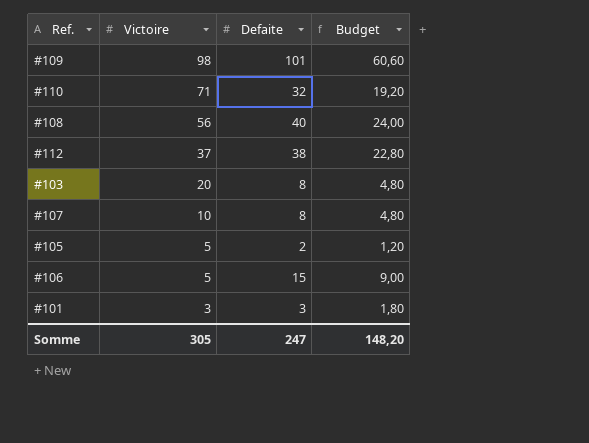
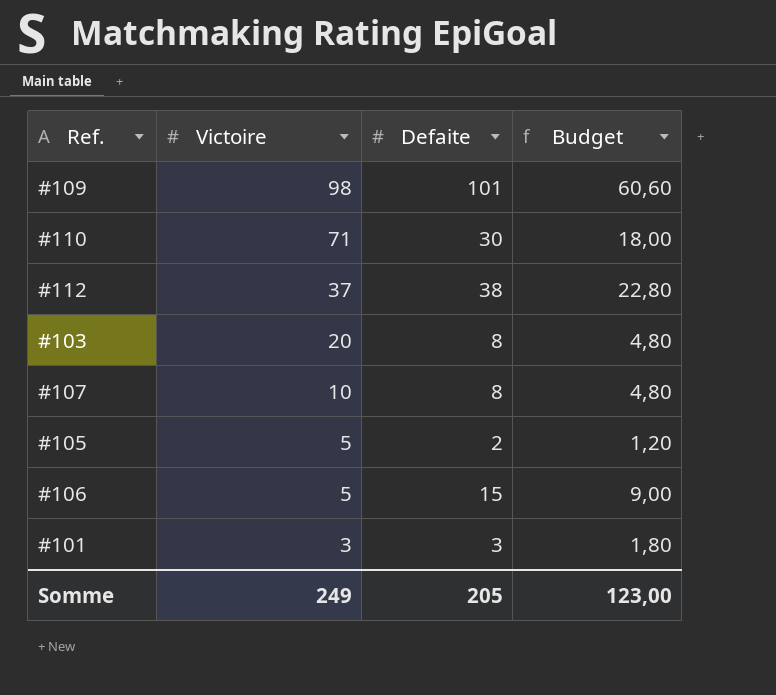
row #108: 56 | 40 | 24,00 -> none
#110 | Defaite: 32 -> 30
#110 | Budget: 19,20 -> 18,00
Somme | Victoire: 305 -> 249
Somme | Defaite: 247 -> 205
Somme | Budget: 148,20 -> 123,00

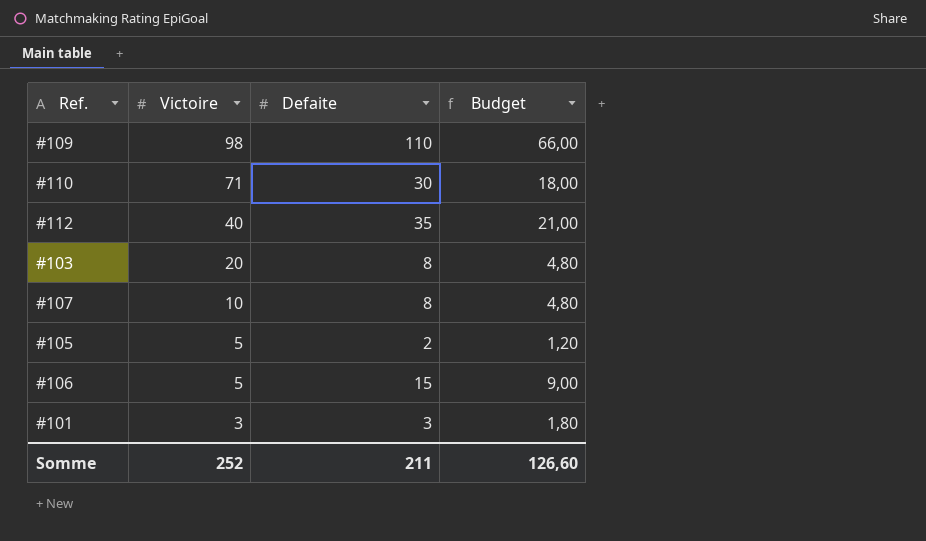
#109 | Defaite: 101 -> 110
#109 | Budget: 60,60 -> 66,00
#112 | Victoire: 37 -> 40
#112 | Defaite: 38 -> 35
#112 | Budget: 22,80 -> 21,00
Somme | Victoire: 249 -> 252
Somme | Defaite: 205 -> 211
Somme | Budget: 123,00 -> 126,60

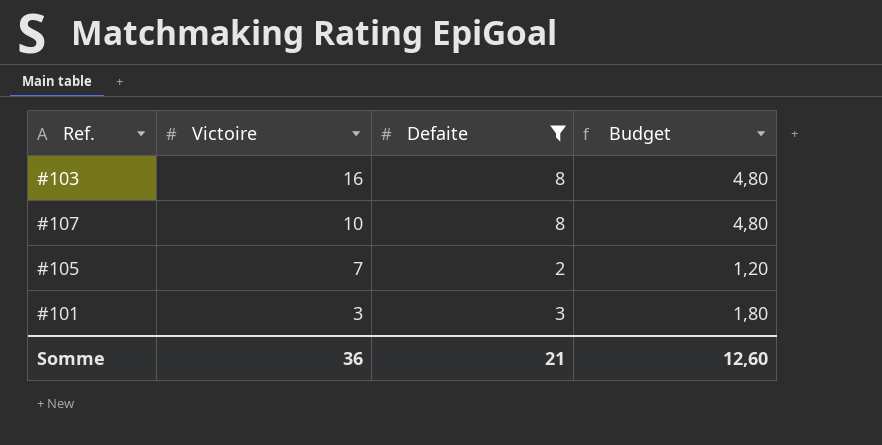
filter: none -> Defaite <= 8
#103 | Victoire: 20 -> 16
#105 | Victoire: 5 -> 7
Somme | Victoire: 252 -> 36
Somme | Defaite: 211 -> 21
Somme | Budget: 126,60 -> 12,60

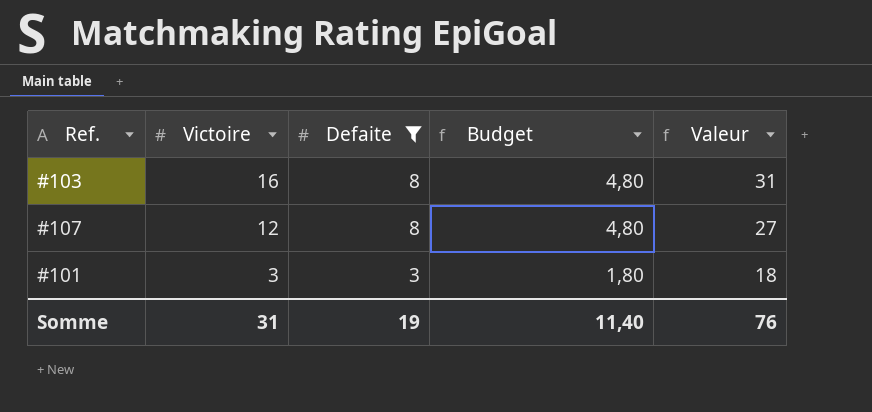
column Valeur | formula: none -> [Victoire] + 15
row #105: 7 | 2 | 1,20 -> none
#107 | Victoire: 10 -> 12
Somme | Victoire: 36 -> 31
Somme | Defaite: 21 -> 19
Somme | Budget: 12,60 -> 11,40

